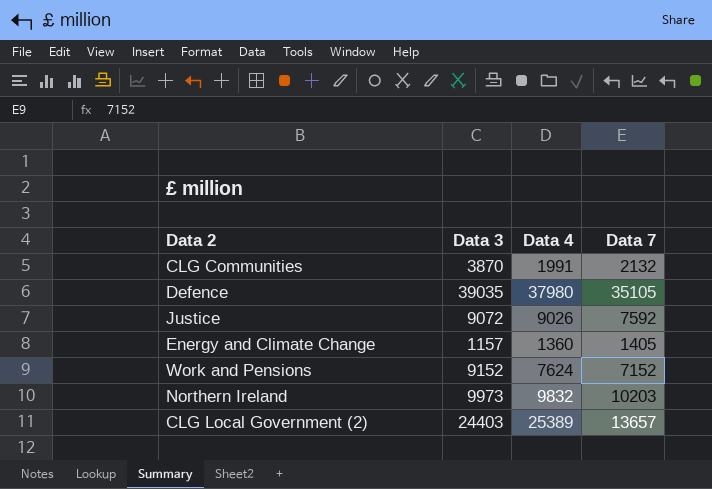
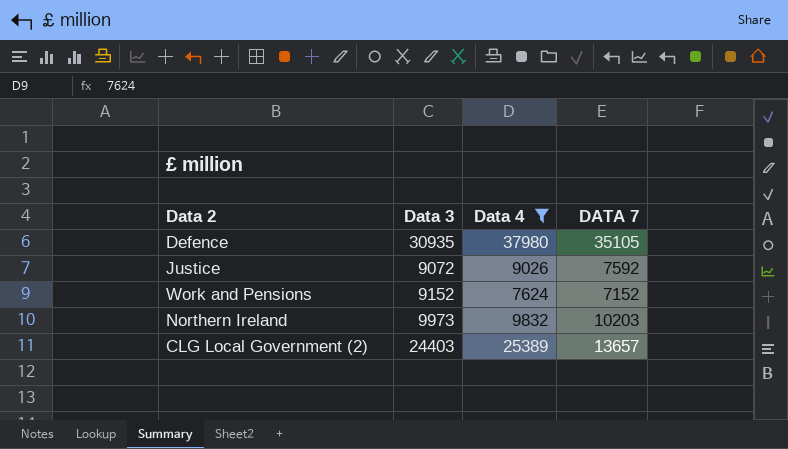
filter: none -> Data 4 >= 7624
column name: Data 7 -> DATA 7
Defence | Data 3: 39035 -> 30935

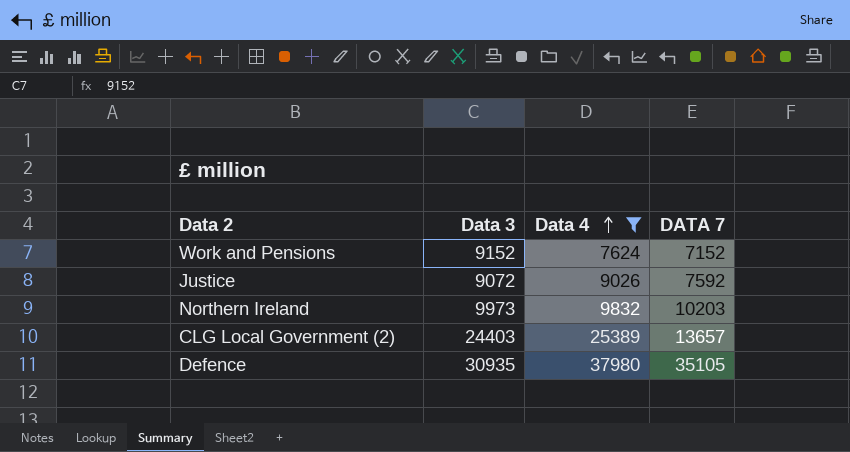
row order: none -> Data 4 ascending

